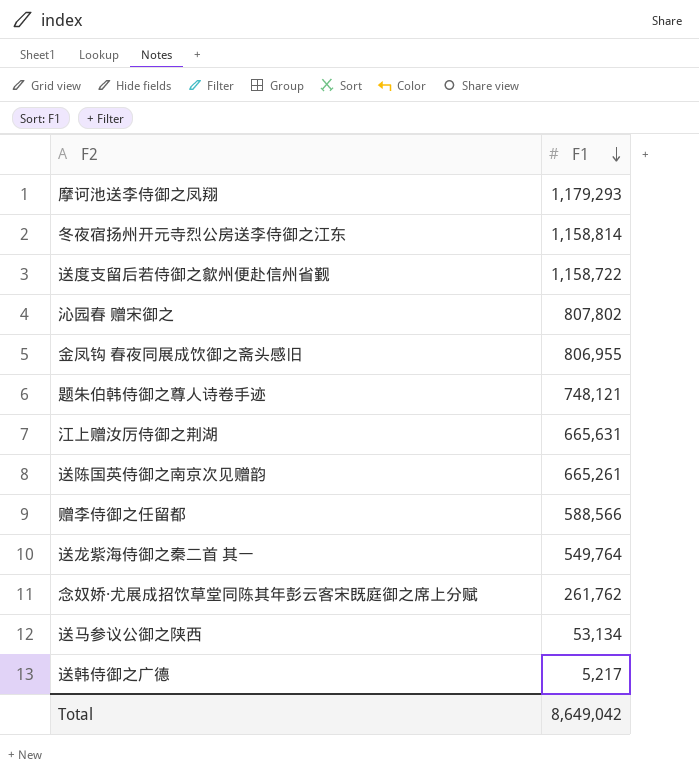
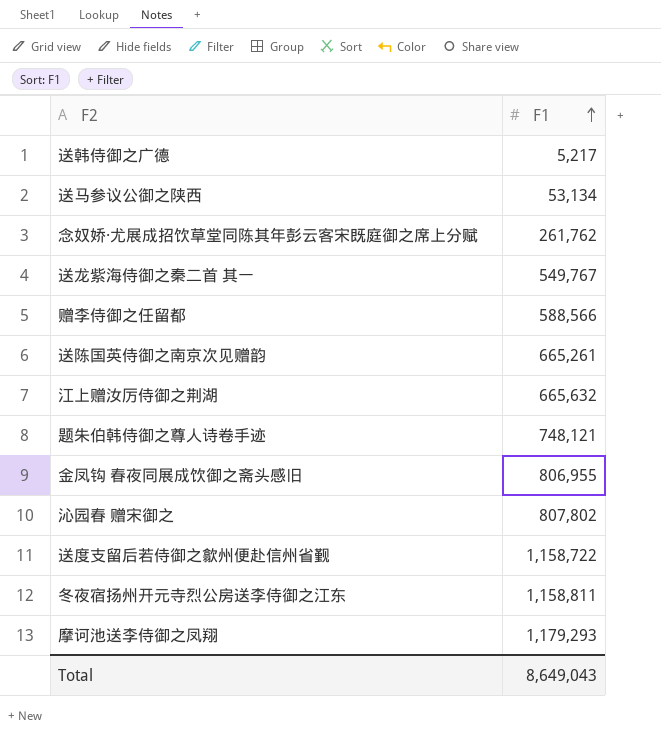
row order: F1 descending -> F1 ascending
送龙紫海侍御之秦二首 其一 | F1: 549,764 -> 549,767
江上赠汝厉侍御之荆湖 | F1: 665,631 -> 665,632
冬夜宿扬州开元寺烈公房送李侍御之江东 | F1: 1,158,814 -> 1,158,811
Total | F1: 8,649,042 -> 8,649,043

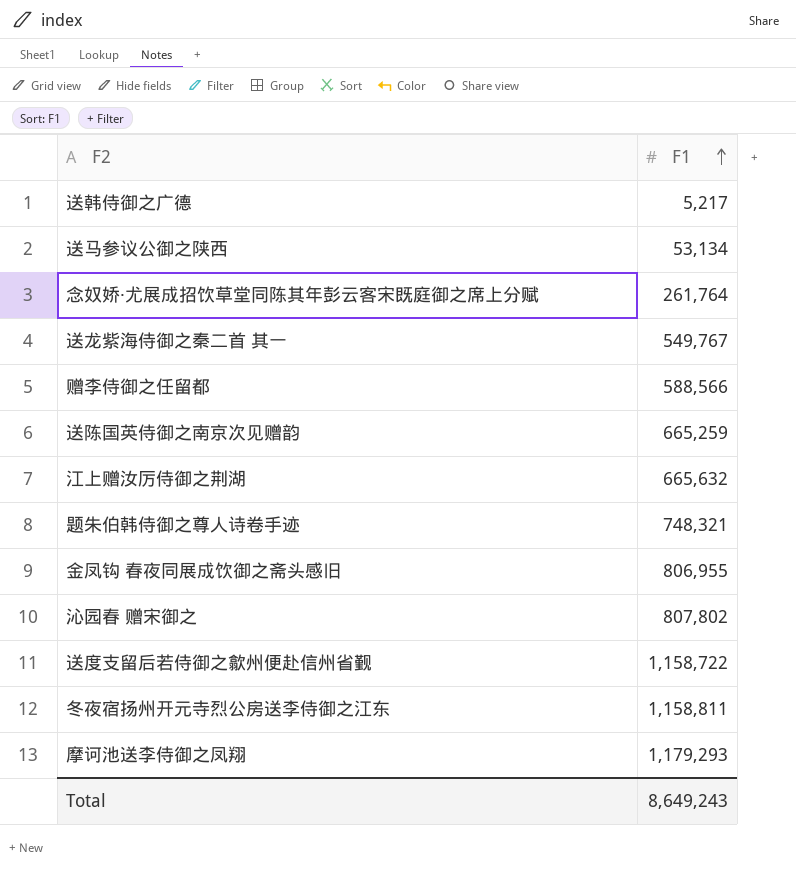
念奴娇·尤展成招饮草堂同陈其年彭云客宋既庭御之席上分赋 | F1: 261,762 -> 261,764
送陈国英侍御之南京次见赠韵 | F1: 665,261 -> 665,259
题朱伯韩侍御之尊人诗卷手迹 | F1: 748,121 -> 748,321
Total | F1: 8,649,043 -> 8,649,243

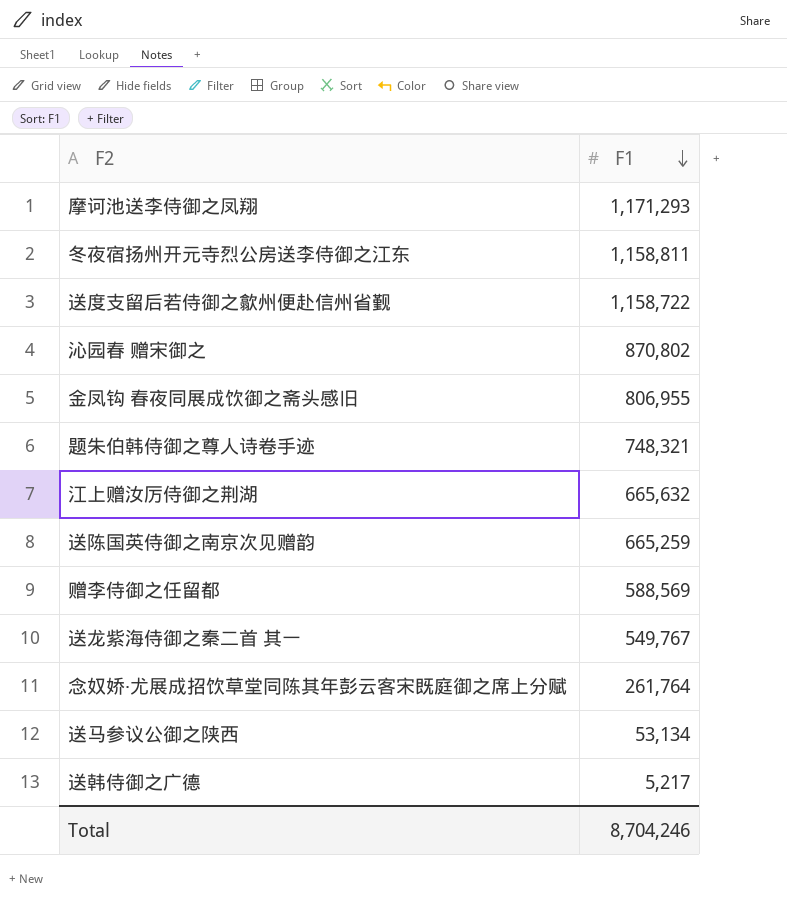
row order: F1 ascending -> F1 descending
摩诃池送李侍御之凤翔 | F1: 1,179,293 -> 1,171,293
沁园春 赠宋御之 | F1: 807,802 -> 870,802
赠李侍御之任留都 | F1: 588,566 -> 588,569
Total | F1: 8,649,243 -> 8,704,246

